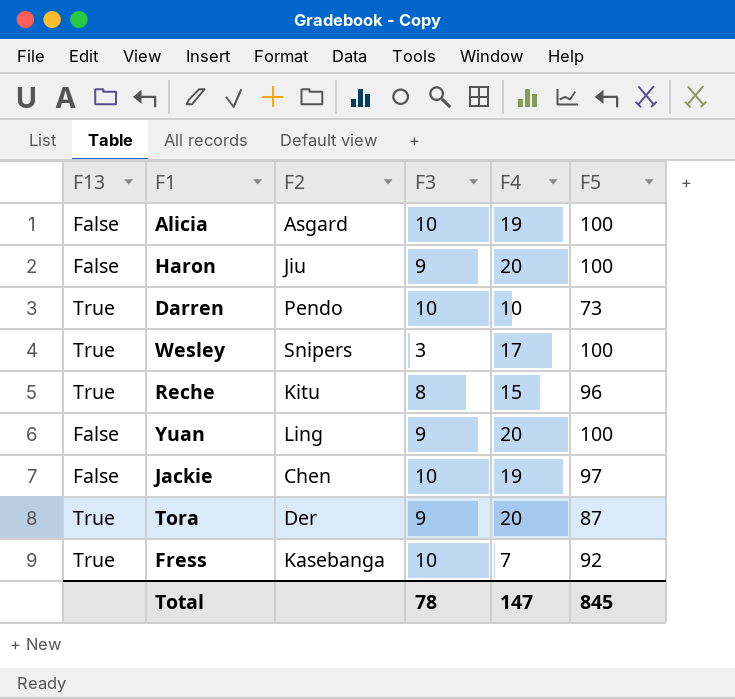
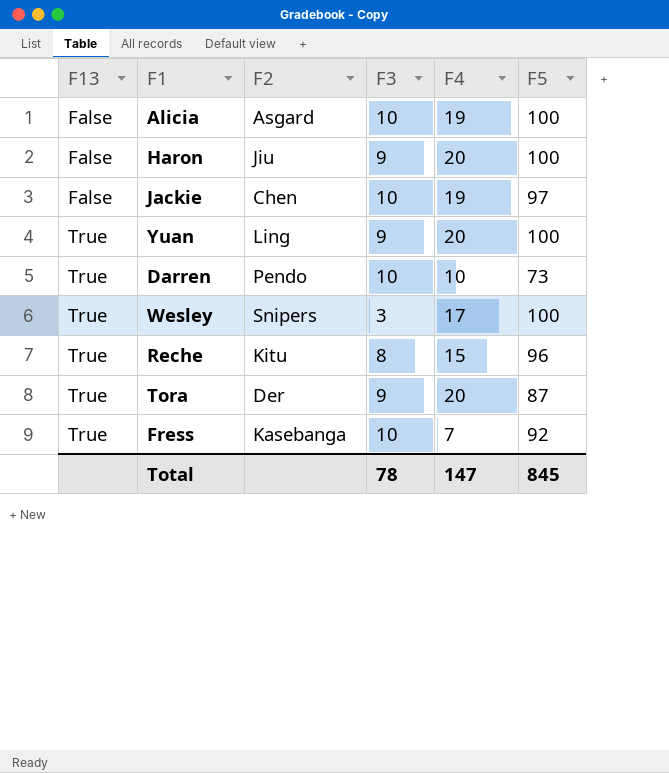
row order: none -> F13 ascending
Yuan | F13: False -> True

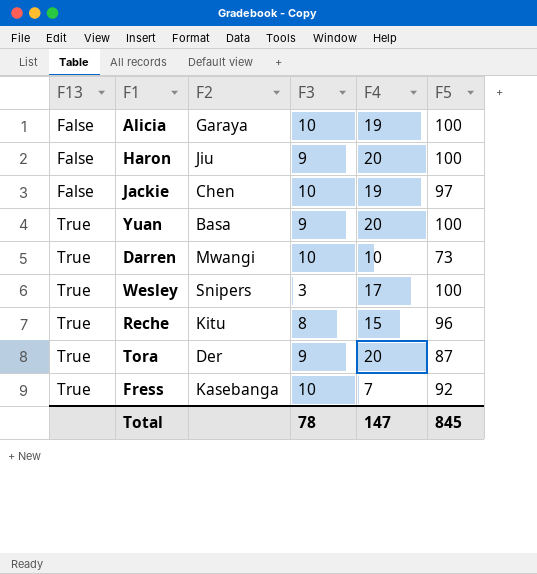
Alicia | F2: Asgard -> Garaya
Yuan | F2: Ling -> Basa
Darren | F2: Pendo -> Mwangi

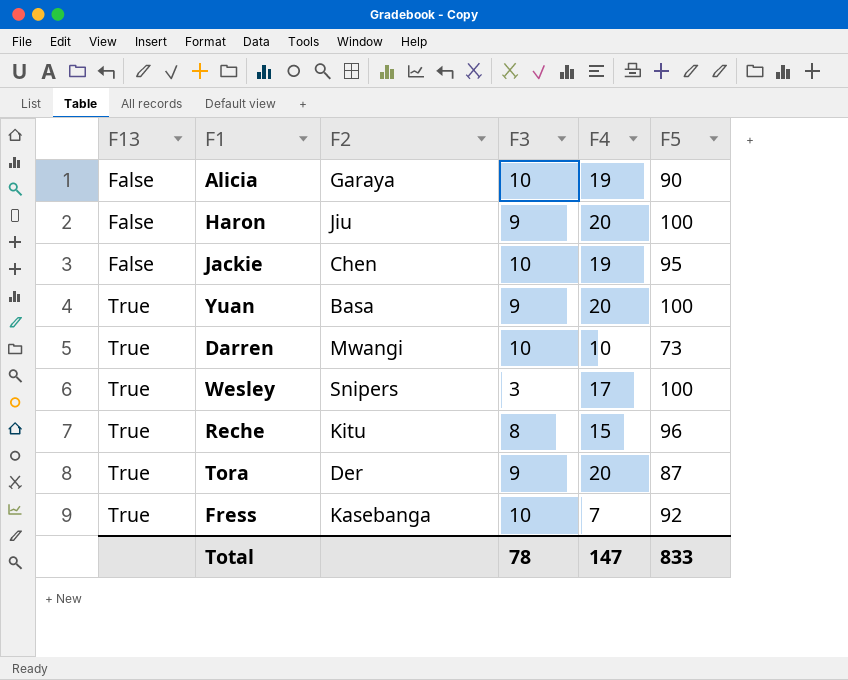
Alicia | F5: 100 -> 90
Jackie | F5: 97 -> 95
Total | F5: 845 -> 833

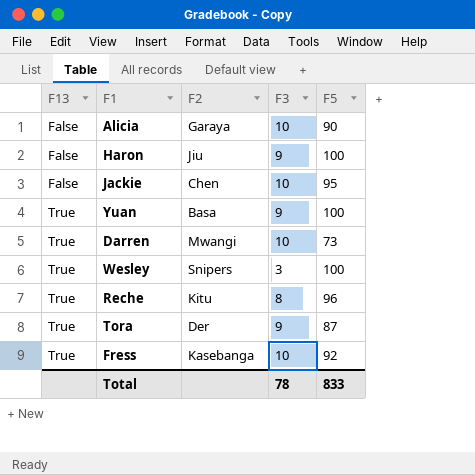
column F4 | position: 5 -> none

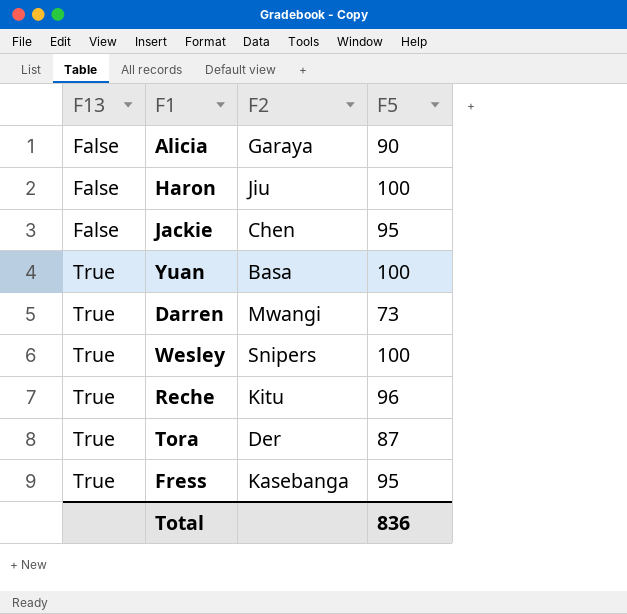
column F3 | position: 4 -> none
Fress | F5: 92 -> 95
Total | F5: 833 -> 836

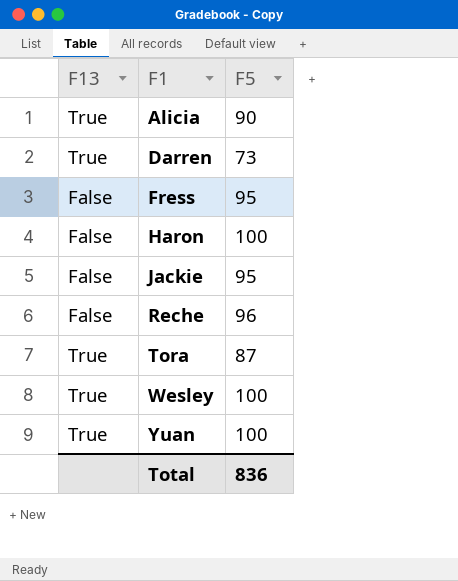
row order: F13 ascending -> F1 ascending
column F2 | position: 3 -> none
Alicia | F13: False -> True
Fress | F13: True -> False
Reche | F13: True -> False

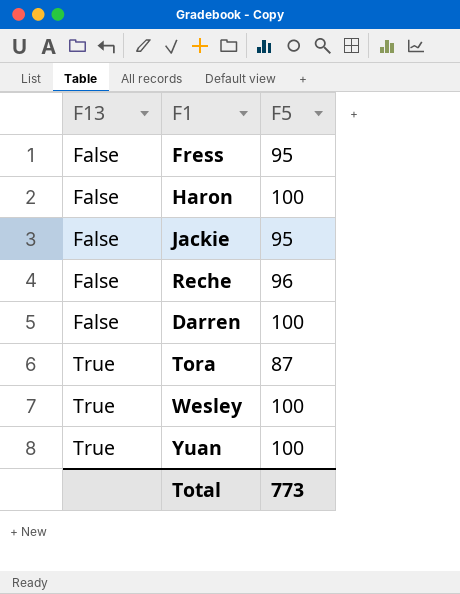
row order: F1 ascending -> F13 ascending
row Alicia: True | 90 -> none
Darren | F13: True -> False
Darren | F5: 73 -> 100
Total | F5: 836 -> 773

